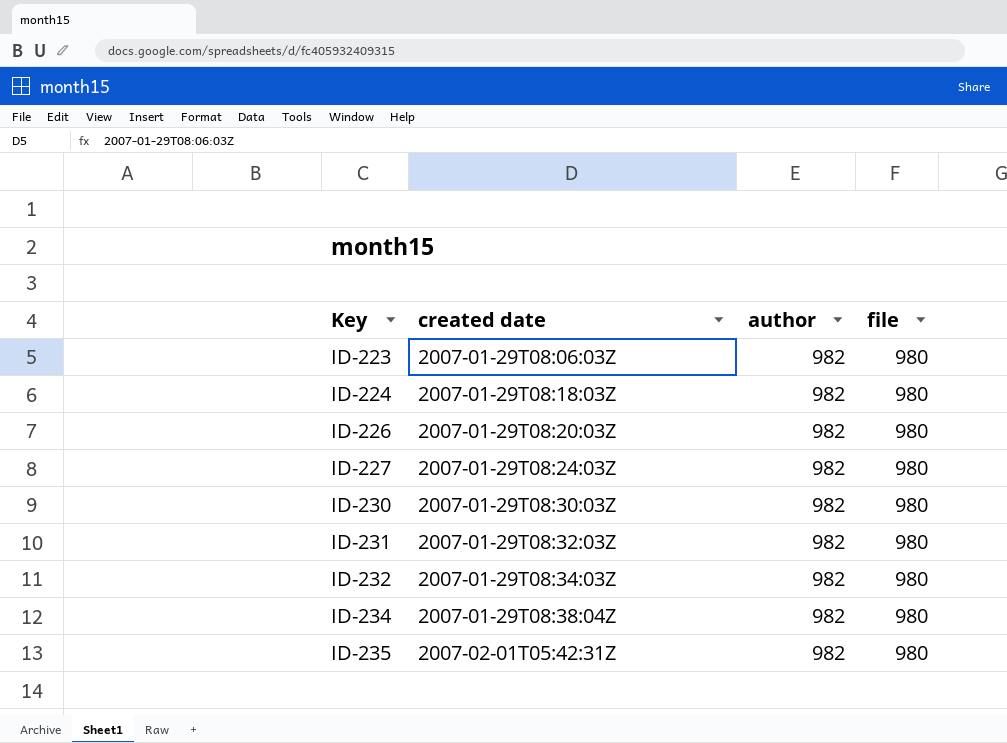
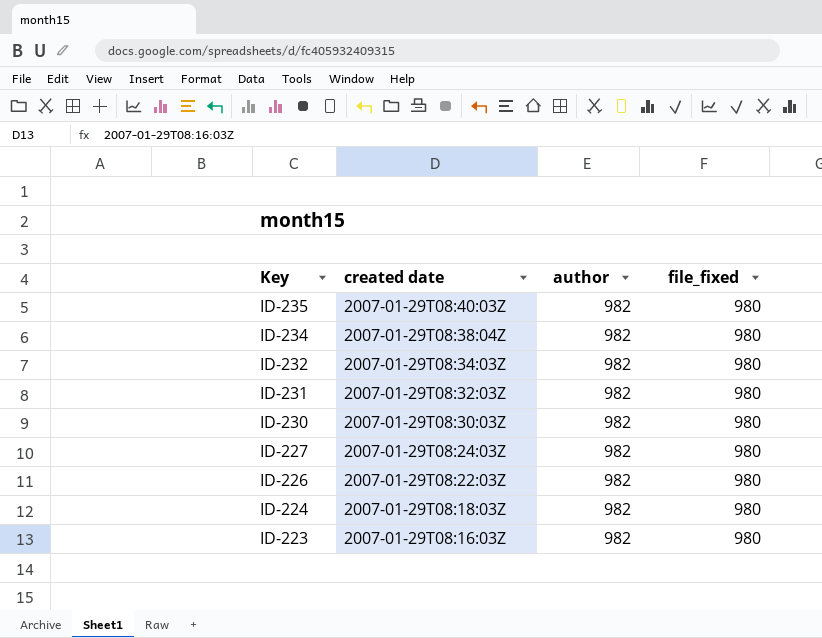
row order: Key ascending -> Key descending
column name: file -> file_fixed
ID-235 | created date: 2007-02-01T05:42:31Z -> 2007-01-29T08:40:03Z
ID-226 | created date: 2007-01-29T08:20:03Z -> 2007-01-29T08:22:03Z
ID-223 | created date: 2007-01-29T08:06:03Z -> 2007-01-29T08:16:03Z

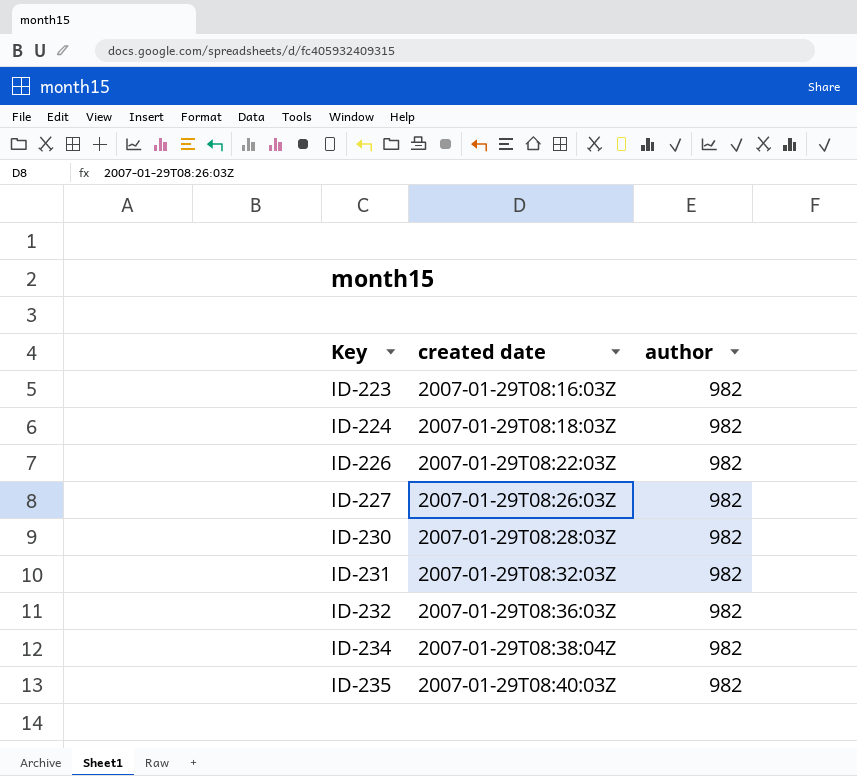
row order: Key descending -> Key ascending
column file_fixed | position: 4 -> none
ID-227 | created date: 2007-01-29T08:24:03Z -> 2007-01-29T08:26:03Z
ID-230 | created date: 2007-01-29T08:30:03Z -> 2007-01-29T08:28:03Z
ID-232 | created date: 2007-01-29T08:34:03Z -> 2007-01-29T08:36:03Z

